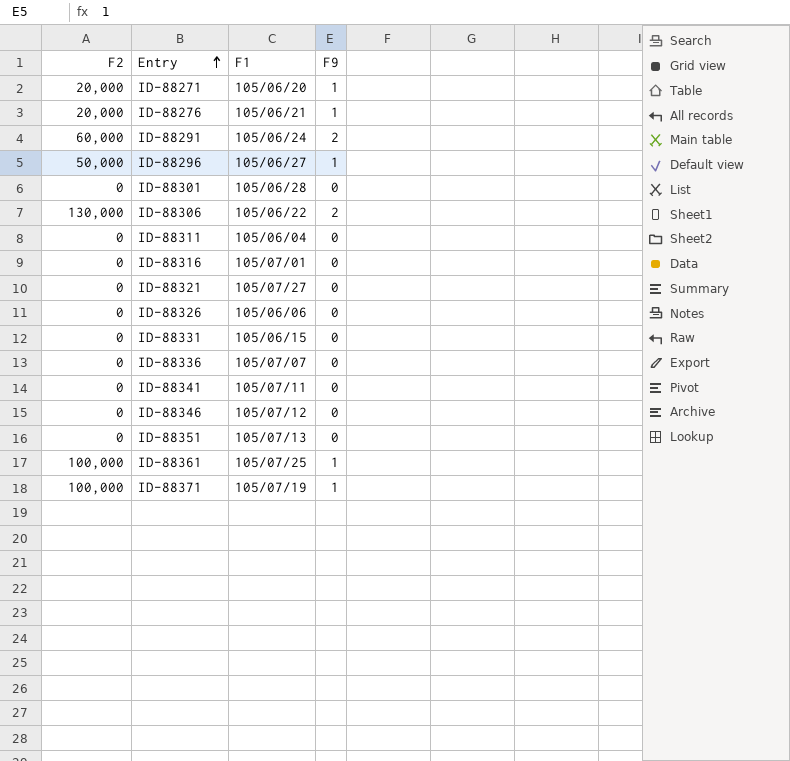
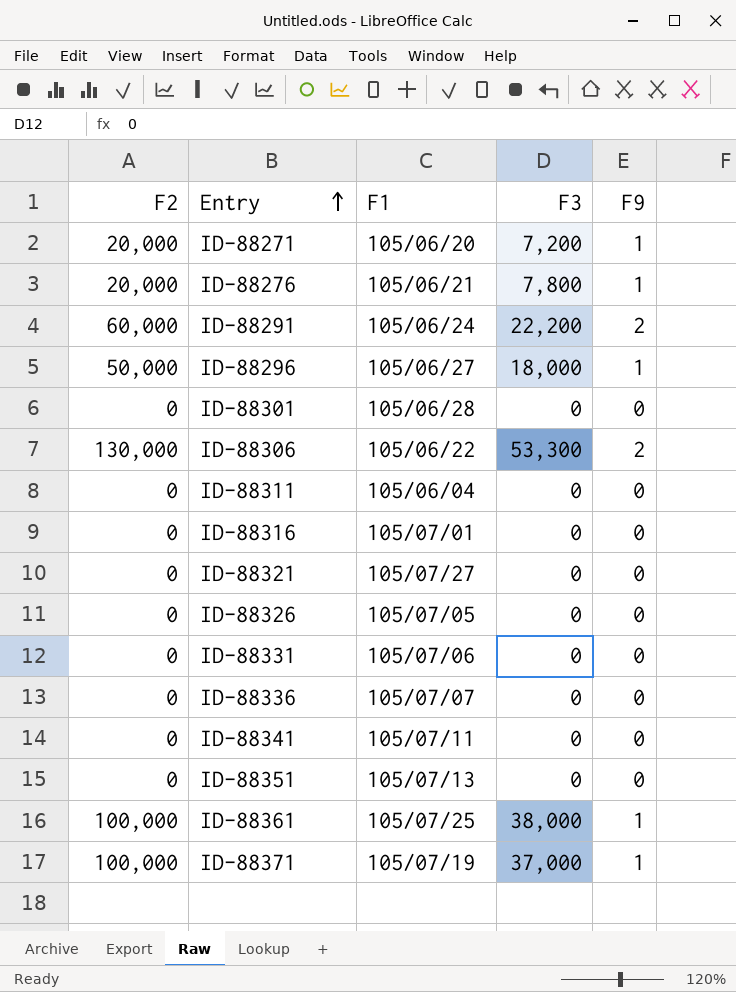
column F3 | position: none -> 4
row ID-88346: 0 | 105/07/12 | 0 -> none
ID-88326 | F1: 105/06/06 -> 105/07/05
ID-88331 | F1: 105/06/15 -> 105/07/06

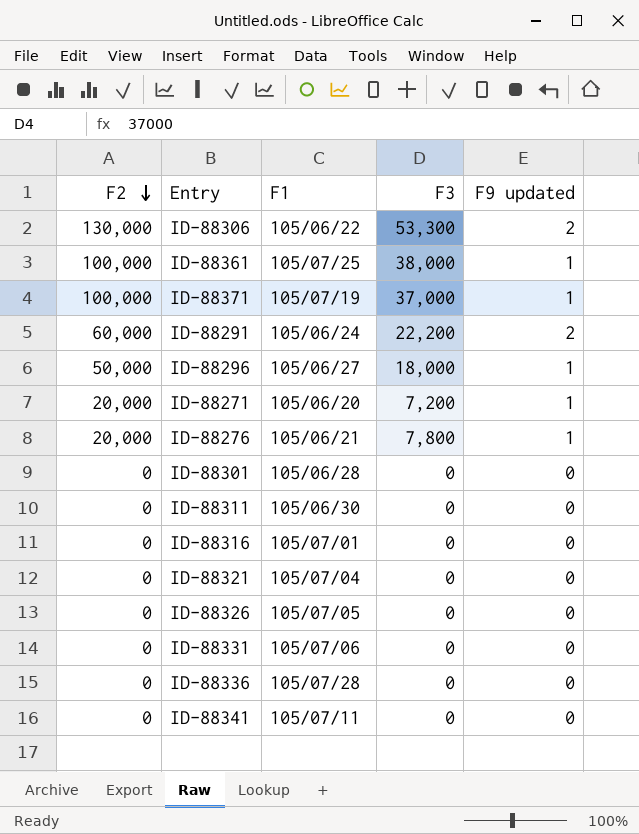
row order: Entry ascending -> F2 descending
column name: F9 -> F9 updated
row ID-88351: 0 | 105/07/13 | 0 | 0 -> none
ID-88311 | F1: 105/06/04 -> 105/06/30
ID-88321 | F1: 105/07/27 -> 105/07/04
ID-88336 | F1: 105/07/07 -> 105/07/28

